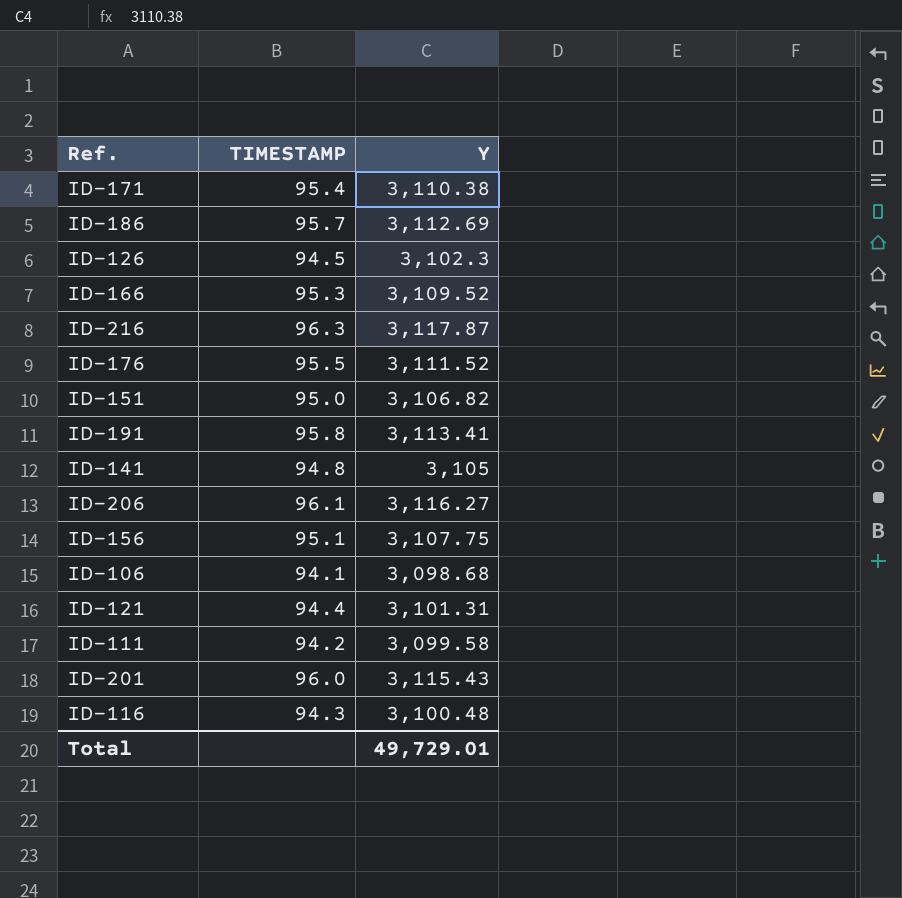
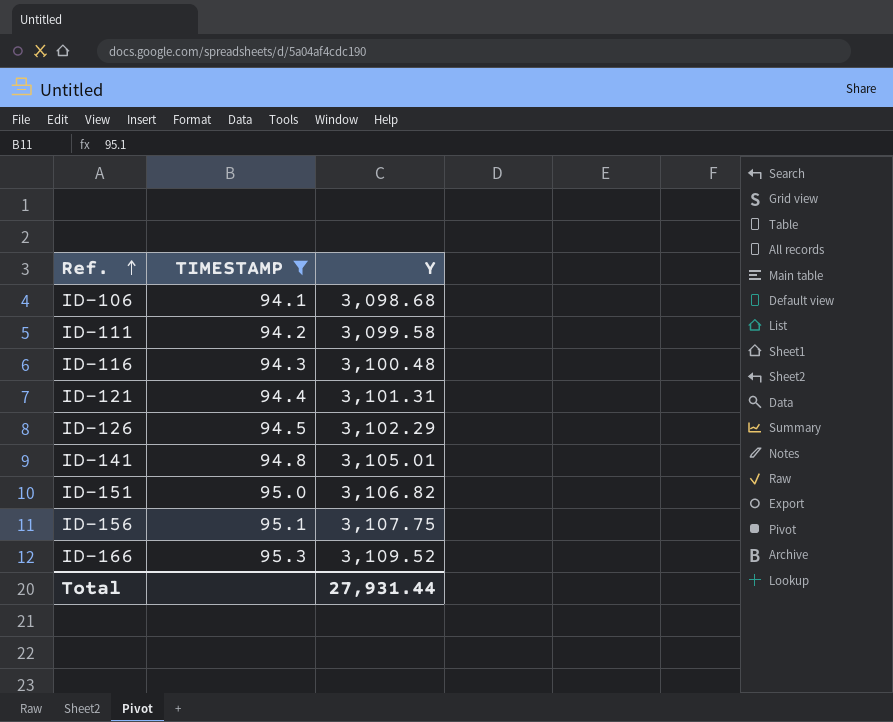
filter: none -> TIMESTAMP <= 95.3
row order: none -> Ref. ascending
ID-126 | Y: 3,102.3 -> 3,102.29
ID-141 | Y: 3,105 -> 3,105.01
Total | Y: 49,729.01 -> 27,931.44

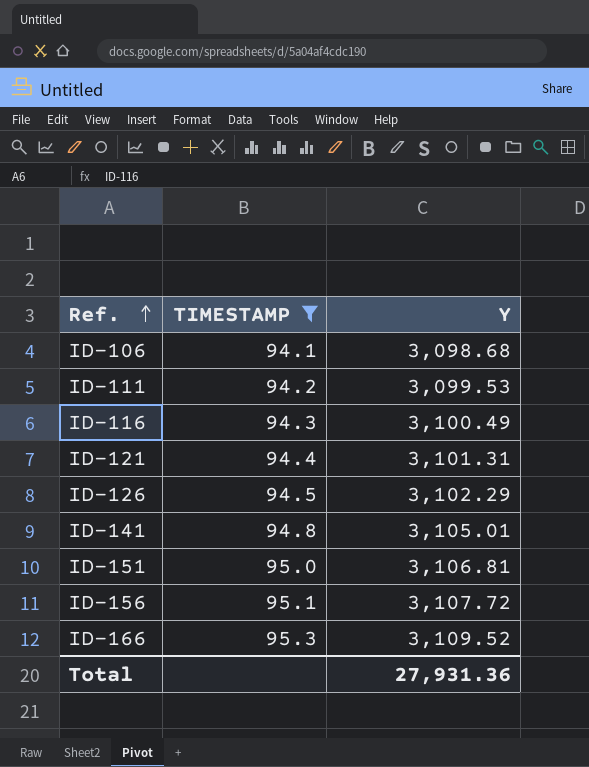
ID-111 | Y: 3,099.58 -> 3,099.53
ID-116 | Y: 3,100.48 -> 3,100.49
ID-151 | Y: 3,106.82 -> 3,106.81
ID-156 | Y: 3,107.75 -> 3,107.72
Total | Y: 27,931.44 -> 27,931.36

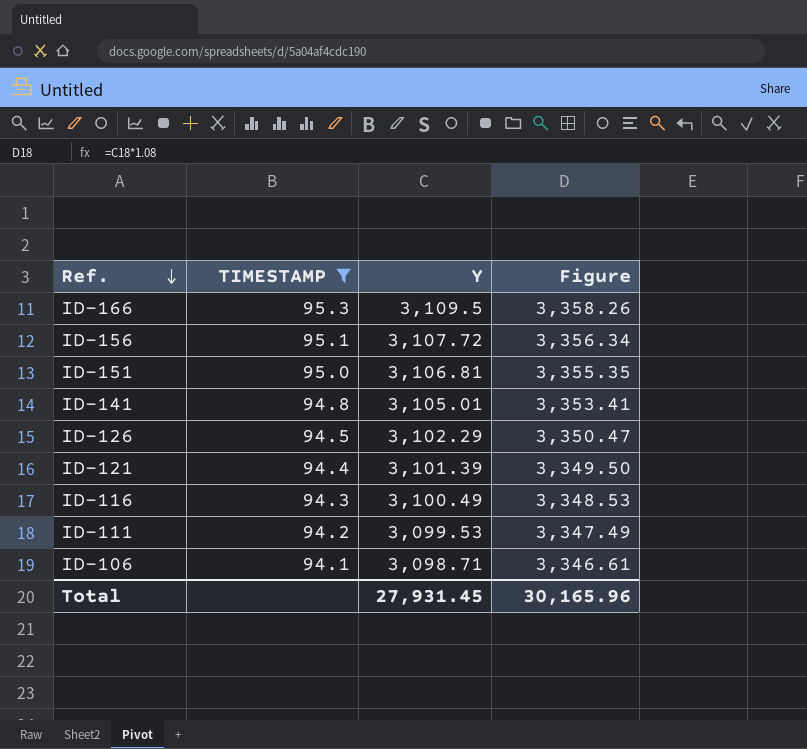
row order: Ref. ascending -> Ref. descending
column Figure | formula: none -> [Y] * 1.08
ID-166 | Y: 3,109.52 -> 3,109.5
ID-121 | Y: 3,101.31 -> 3,101.39
ID-106 | Y: 3,098.68 -> 3,098.71
Total | Y: 27,931.36 -> 27,931.45

